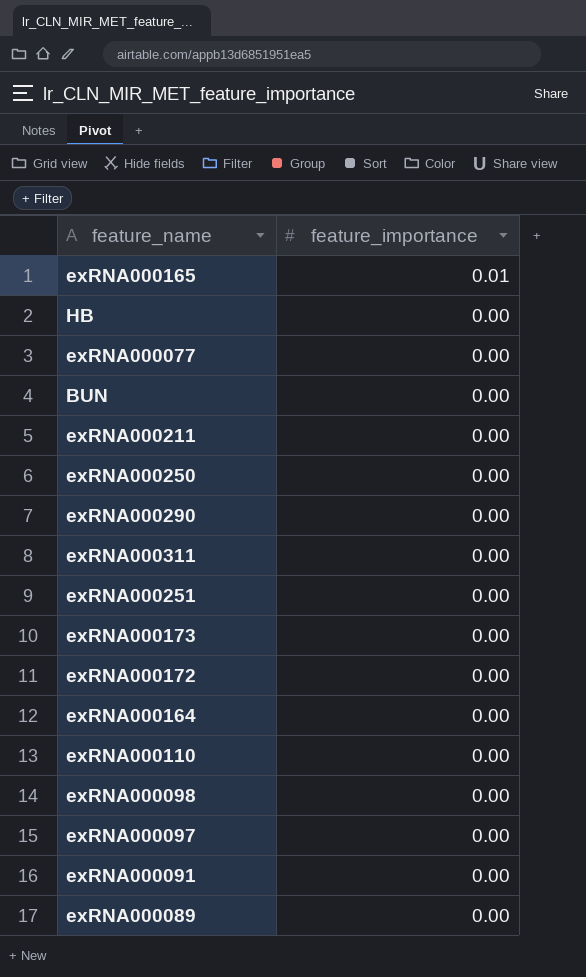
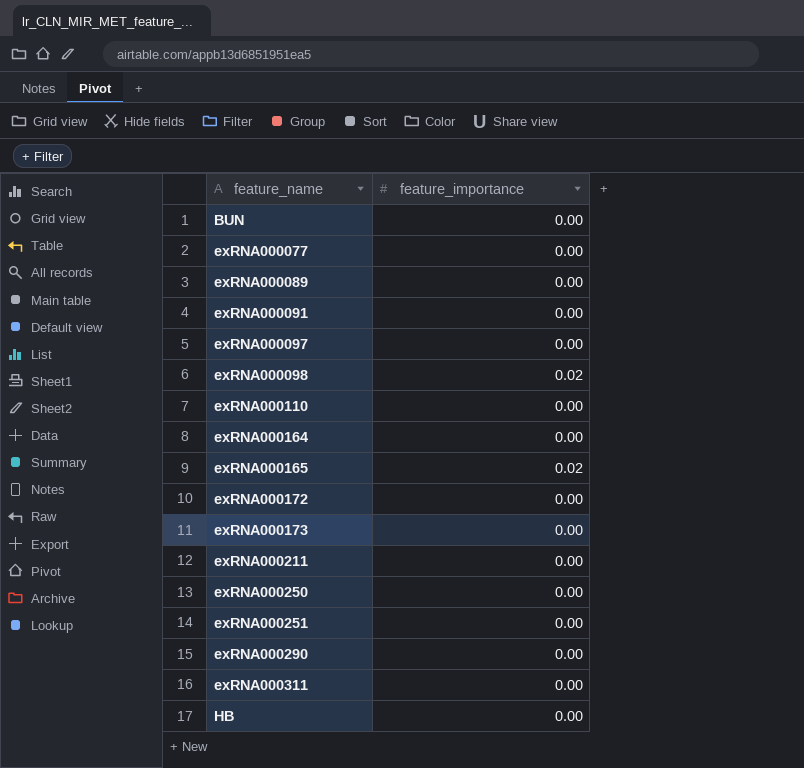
row order: feature_importance descending -> feature_name ascending
exRNA000098 | feature_importance: 0.00 -> 0.02
exRNA000165 | feature_importance: 0.01 -> 0.02

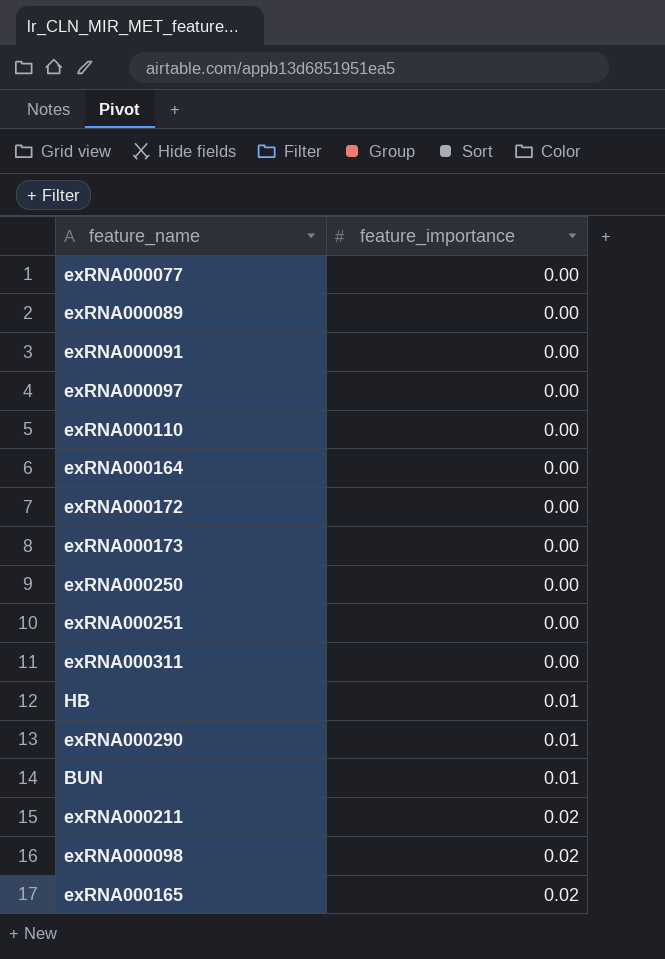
row order: feature_name ascending -> feature_importance ascending
HB | feature_importance: 0.00 -> 0.01
exRNA000290 | feature_importance: 0.00 -> 0.01
BUN | feature_importance: 0.00 -> 0.01
exRNA000211 | feature_importance: 0.00 -> 0.02

